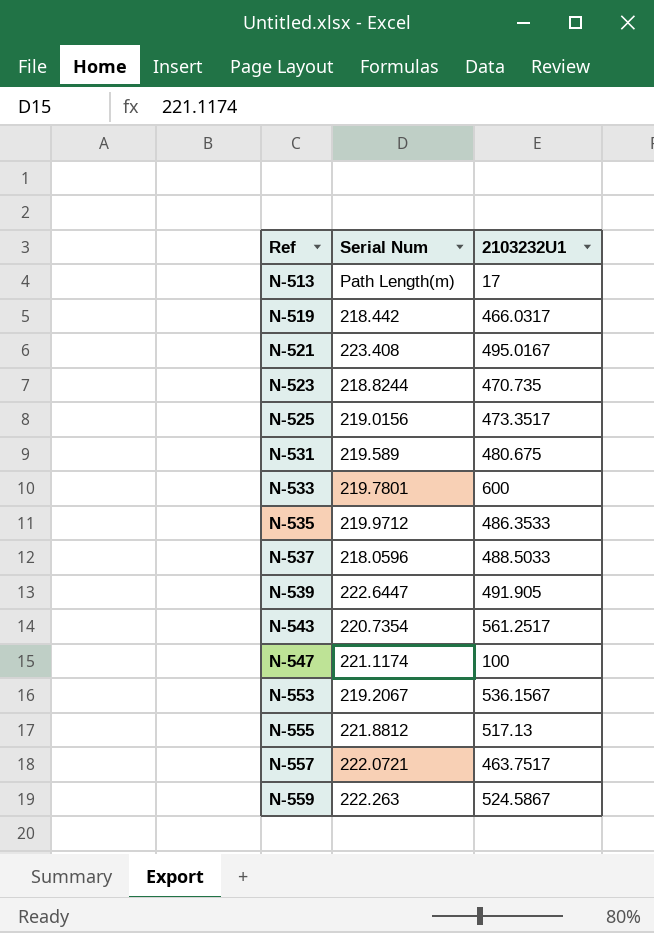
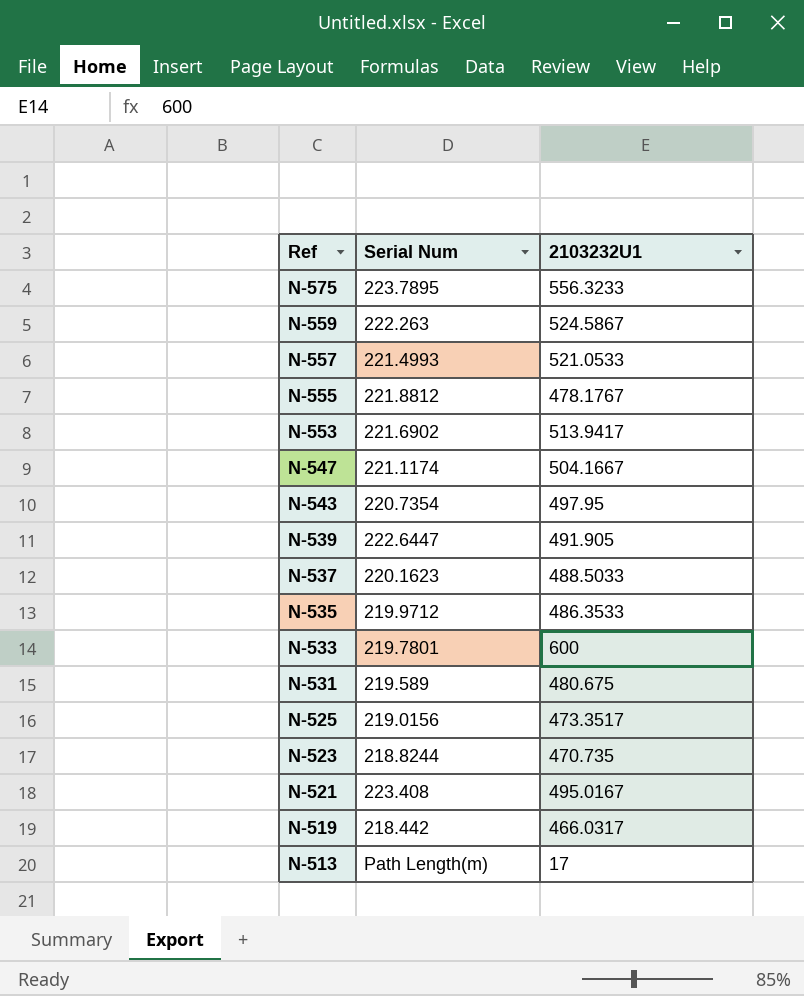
row order: Ref ascending -> Ref descending
row N-575: none -> 223.7895 | 556.3233
N-557 | Serial Num: 222.0721 -> 221.4993
N-557 | 2103232U1: 463.7517 -> 521.0533
N-555 | 2103232U1: 517.13 -> 478.1767
N-553 | Serial Num: 219.2067 -> 221.6902
N-553 | 2103232U1: 536.1567 -> 513.9417
N-547 | 2103232U1: 100 -> 504.1667
N-543 | 2103232U1: 561.2517 -> 497.95
N-537 | Serial Num: 218.0596 -> 220.1623

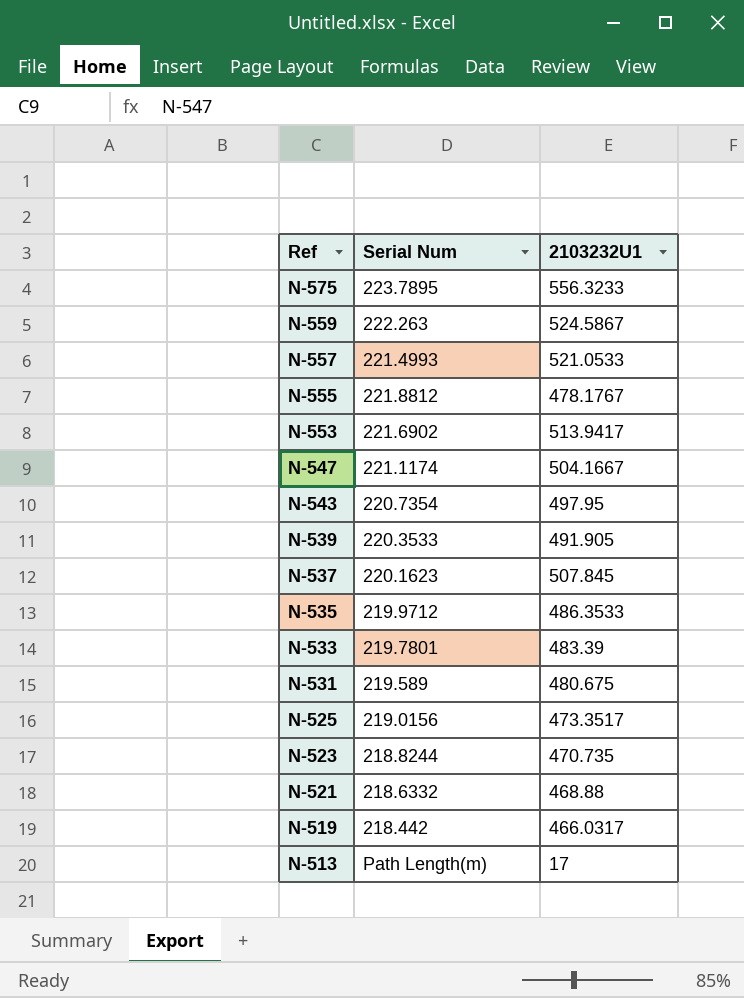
N-539 | Serial Num: 222.6447 -> 220.3533
N-537 | 2103232U1: 488.5033 -> 507.845
N-533 | 2103232U1: 600 -> 483.39
N-521 | Serial Num: 223.408 -> 218.6332
N-521 | 2103232U1: 495.0167 -> 468.88

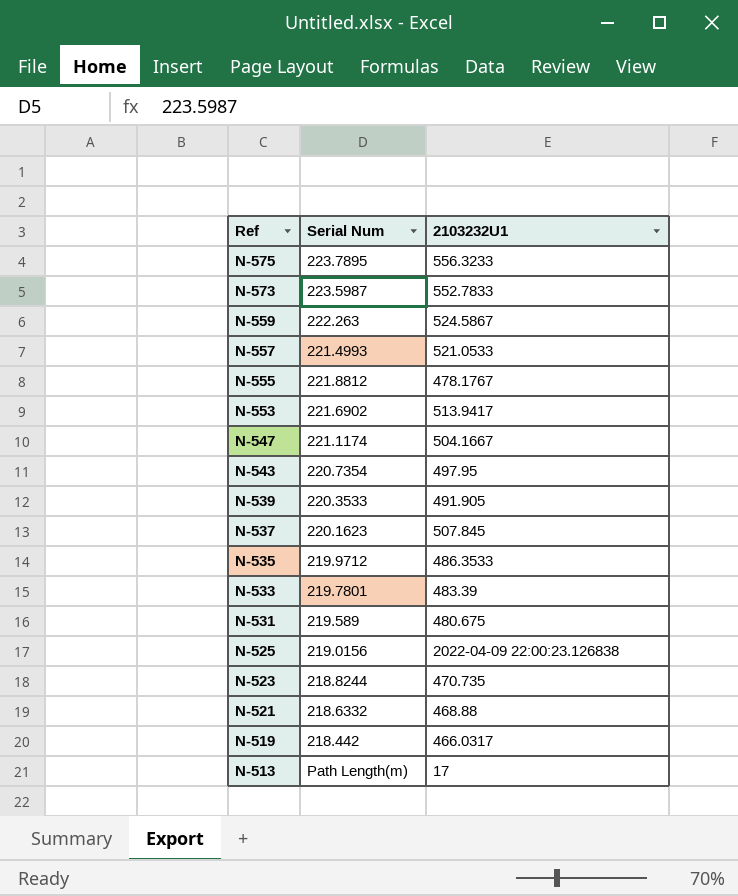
row N-573: none -> 223.5987 | 552.7833
N-525 | 2103232U1: 473.3517 -> 2022-04-09 22:00:23.126838

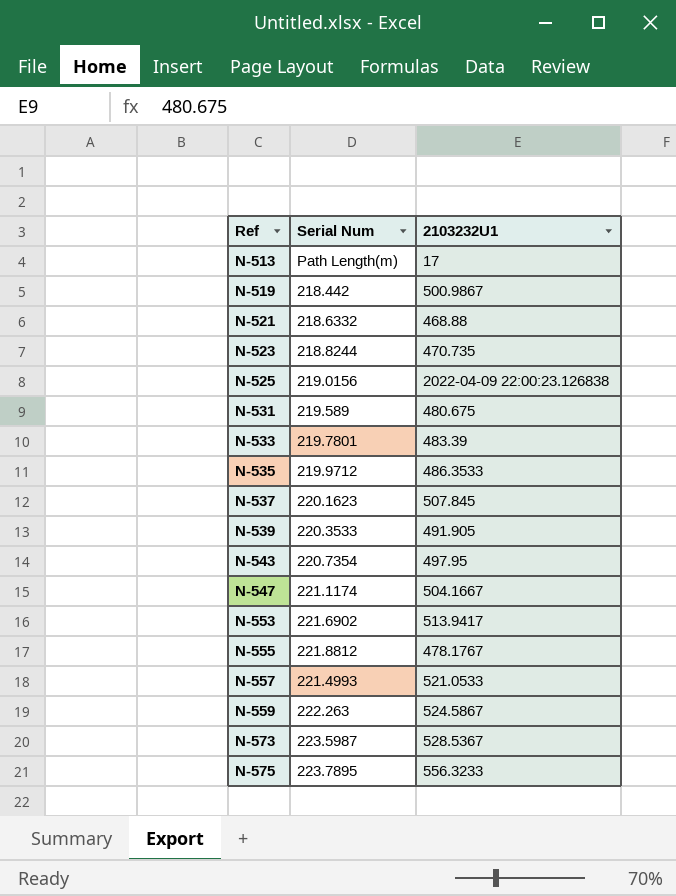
row order: Ref descending -> Ref ascending
N-519 | 2103232U1: 466.0317 -> 500.9867
N-573 | 2103232U1: 552.7833 -> 528.5367

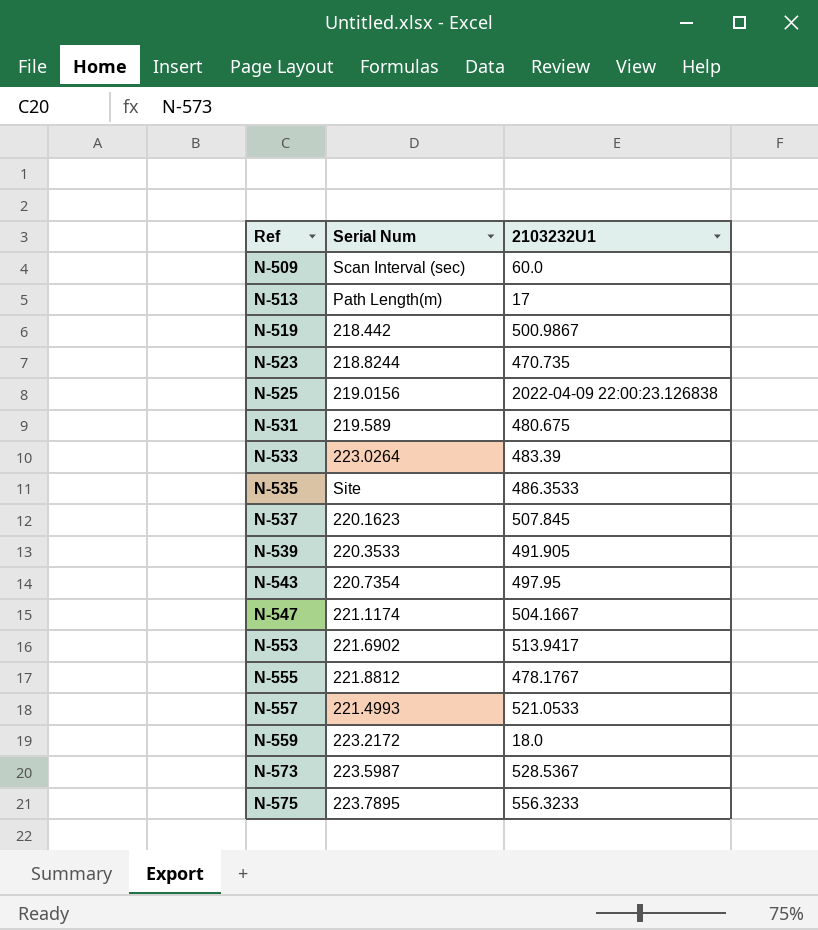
row N-521: 218.6332 | 468.88 -> none
row N-509: none -> Scan Interval (sec) | 60.0
N-533 | Serial Num: 219.7801 -> 223.0264
N-535 | Serial Num: 219.9712 -> Site
N-559 | Serial Num: 222.263 -> 223.2172
N-559 | 2103232U1: 524.5867 -> 18.0

